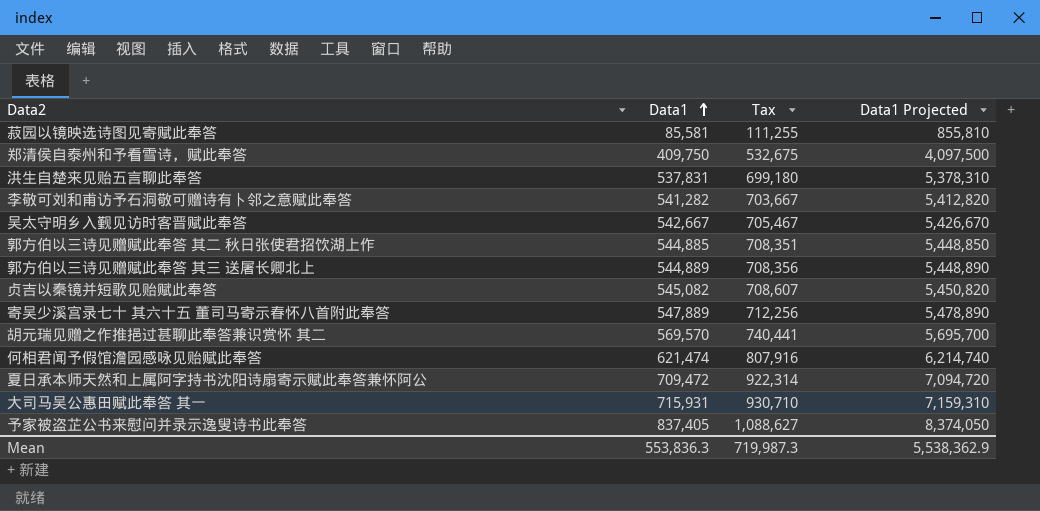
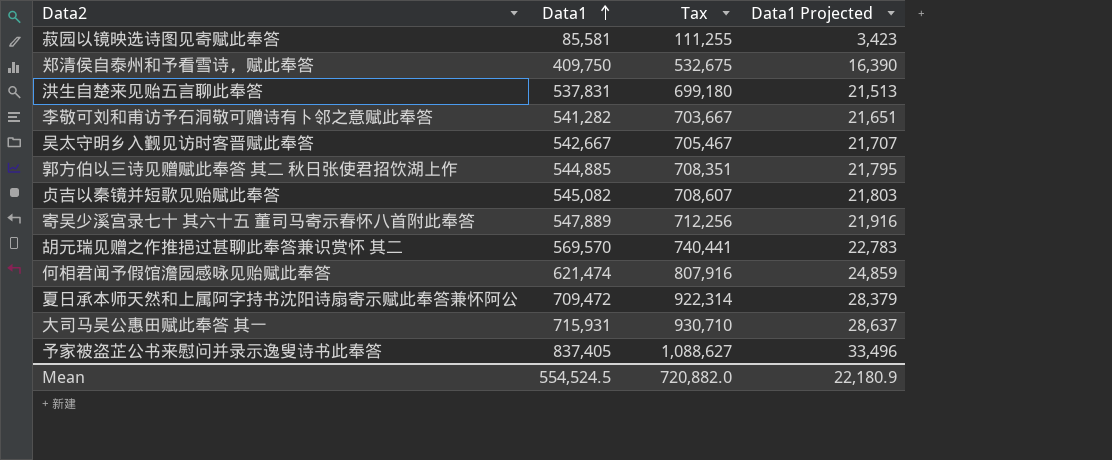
column Data1 Projected | formula: [Data1] * 10 -> [Data1] * 0.04
row 郭方伯以三诗见赠赋此奉答 其三 送屠长卿北上: 544,889 | 708,356 | 5,448,890 -> none
Mean | Data1: 553,836.3 -> 554,524.5
Mean | Tax: 719,987.3 -> 720,882.0
Mean | Data1 Projected: 5,538,362.9 -> 22,180.9

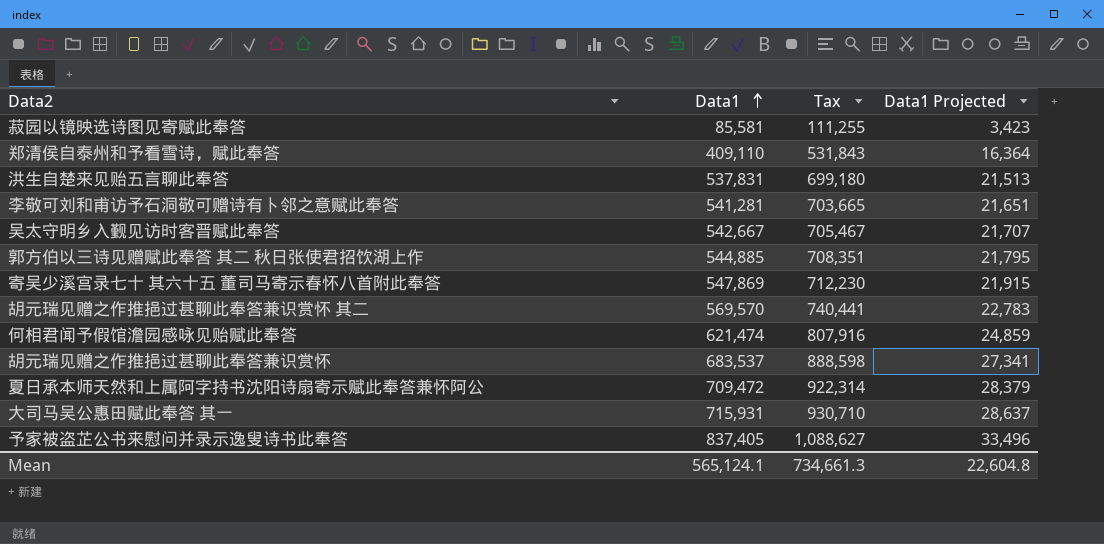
row 贞吉以秦镜并短歌见贻赋此奉答: 545,082 | 708,607 | 21,803 -> none
郑清侯自泰州和予看雪诗，赋此奉答 | Data1: 409,750 -> 409,110
郑清侯自泰州和予看雪诗，赋此奉答 | Tax: 532,675 -> 531,843
郑清侯自泰州和予看雪诗，赋此奉答 | Data1 Projected: 16,390 -> 16,364
李敬可刘和甫访予石洞敬可赠诗有卜邻之意赋此奉答 | Data1: 541,282 -> 541,281
李敬可刘和甫访予石洞敬可赠诗有卜邻之意赋此奉答 | Tax: 703,667 -> 703,665
寄吴少溪宫录七十 其六十五 董司马寄示春怀八首附此奉答 | Data1: 547,889 -> 547,869
寄吴少溪宫录七十 其六十五 董司马寄示春怀八首附此奉答 | Tax: 712,256 -> 712,230
寄吴少溪宫录七十 其六十五 董司马寄示春怀八首附此奉答 | Data1 Projected: 21,916 -> 21,915
row 胡元瑞见赠之作推挹过甚聊此奉答兼识赏怀: none -> 683,537 | 888,598 | 27,341
Mean | Data1: 554,524.5 -> 565,124.1
Mean | Tax: 720,882.0 -> 734,661.3
Mean | Data1 Projected: 22,180.9 -> 22,604.8

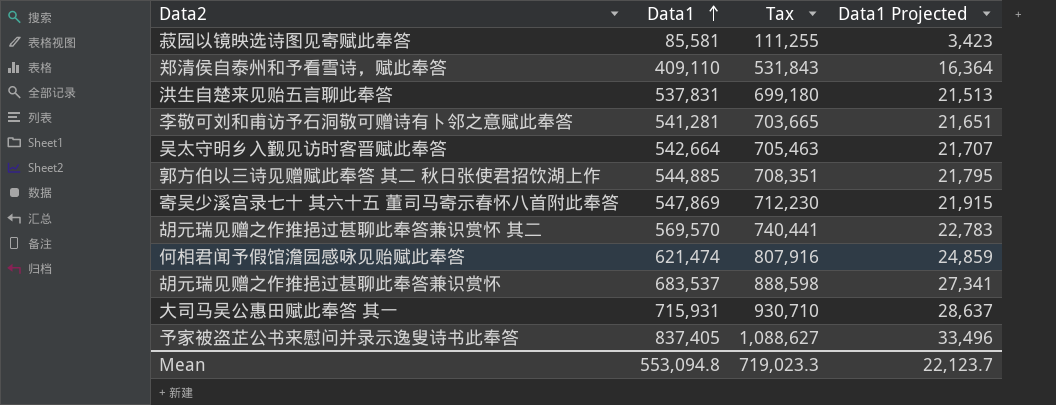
row 夏日承本师天然和上属阿字持书沈阳诗扇寄示赋此奉答兼怀阿公: 709,472 | 922,314 | 28,379 -> none
吴太守明乡入觐见访时客晋赋此奉答 | Data1: 542,667 -> 542,664
吴太守明乡入觐见访时客晋赋此奉答 | Tax: 705,467 -> 705,463
Mean | Data1: 565,124.1 -> 553,094.8
Mean | Tax: 734,661.3 -> 719,023.3
Mean | Data1 Projected: 22,604.8 -> 22,123.7

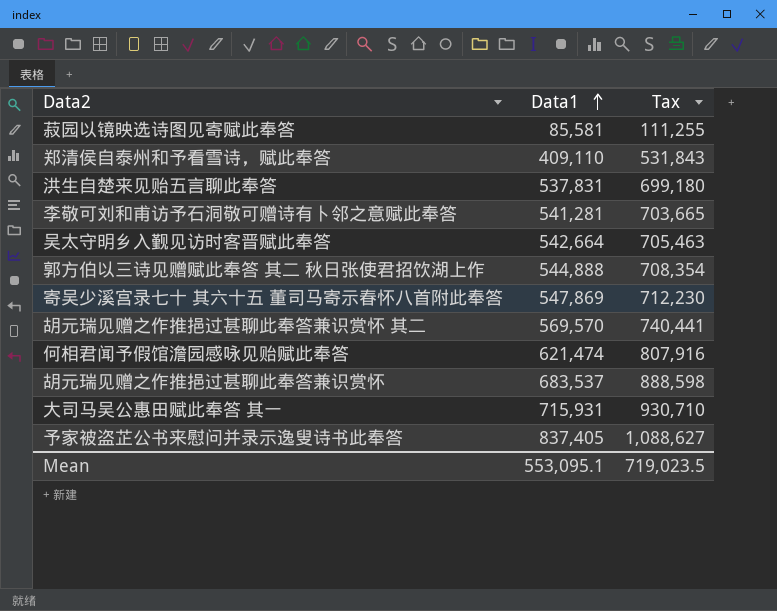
column Data1 Projected | formula: [Data1] * 0.04 -> none
郭方伯以三诗见赠赋此奉答 其二 秋日张使君招饮湖上作 | Data1: 544,885 -> 544,888
郭方伯以三诗见赠赋此奉答 其二 秋日张使君招饮湖上作 | Tax: 708,351 -> 708,354
Mean | Data1: 553,094.8 -> 553,095.1
Mean | Tax: 719,023.3 -> 719,023.5

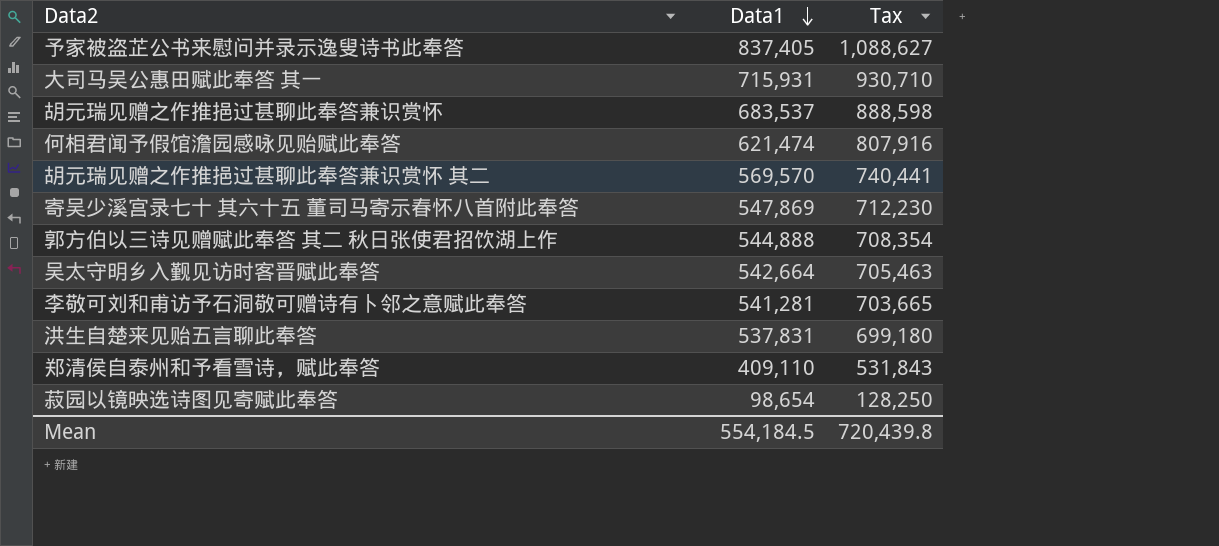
row order: Data1 ascending -> Data1 descending
菽园以镜映选诗图见寄赋此奉答 | Data1: 85,581 -> 98,654
菽园以镜映选诗图见寄赋此奉答 | Tax: 111,255 -> 128,250
Mean | Data1: 553,095.1 -> 554,184.5
Mean | Tax: 719,023.5 -> 720,439.8

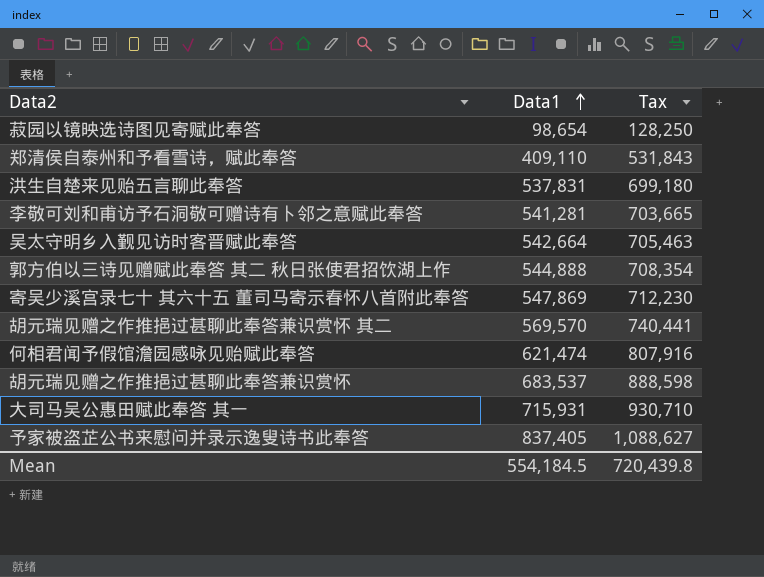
row order: Data1 descending -> Data1 ascending

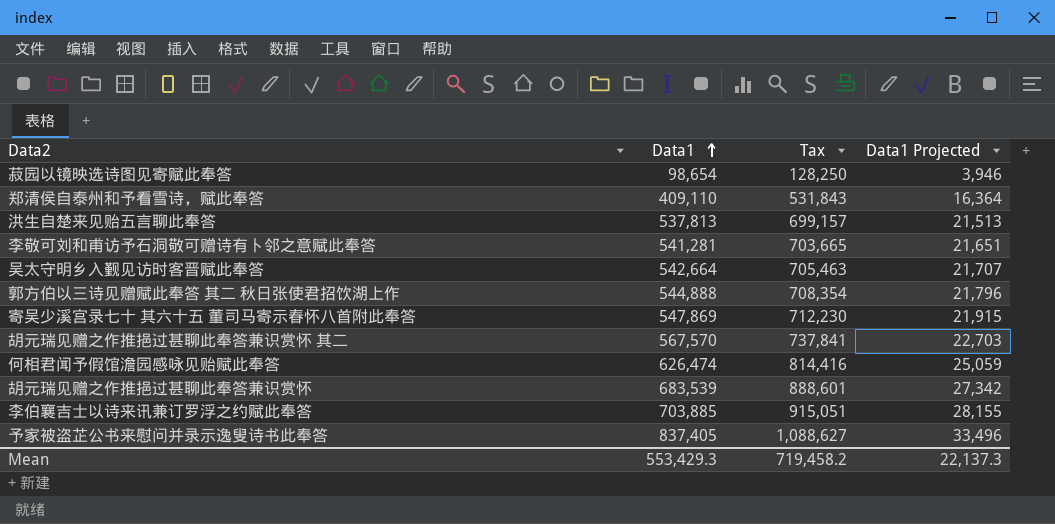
column Data1 Projected | formula: none -> [Data1] * 0.04
row 大司马吴公惠田赋此奉答 其一: 715,931 | 930,710 -> none
洪生自楚来见贻五言聊此奉答 | Data1: 537,831 -> 537,813
洪生自楚来见贻五言聊此奉答 | Tax: 699,180 -> 699,157
胡元瑞见赠之作推挹过甚聊此奉答兼识赏怀 其二 | Data1: 569,570 -> 567,570
胡元瑞见赠之作推挹过甚聊此奉答兼识赏怀 其二 | Tax: 740,441 -> 737,841
何相君闻予假馆澹园感咏见贻赋此奉答 | Data1: 621,474 -> 626,474
何相君闻予假馆澹园感咏见贻赋此奉答 | Tax: 807,916 -> 814,416
胡元瑞见赠之作推挹过甚聊此奉答兼识赏怀 | Data1: 683,537 -> 683,539
胡元瑞见赠之作推挹过甚聊此奉答兼识赏怀 | Tax: 888,598 -> 888,601
row 李伯襄吉士以诗来讯兼订罗浮之约赋此奉答: none -> 703,885 | 915,051 | 28,155
Mean | Data1: 554,184.5 -> 553,429.3
Mean | Tax: 720,439.8 -> 719,458.2

